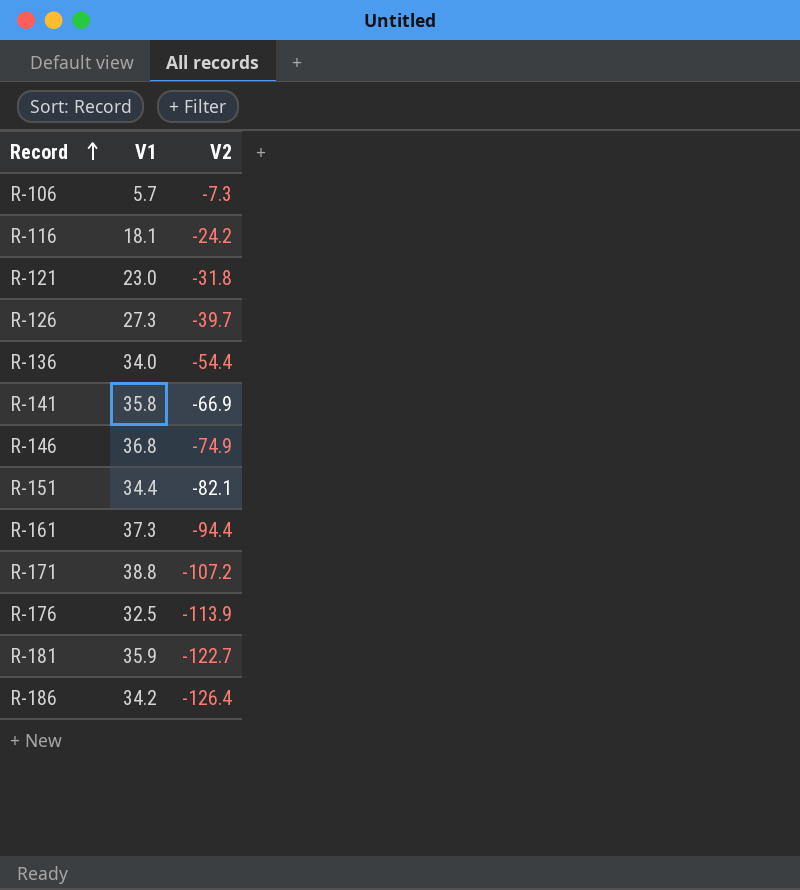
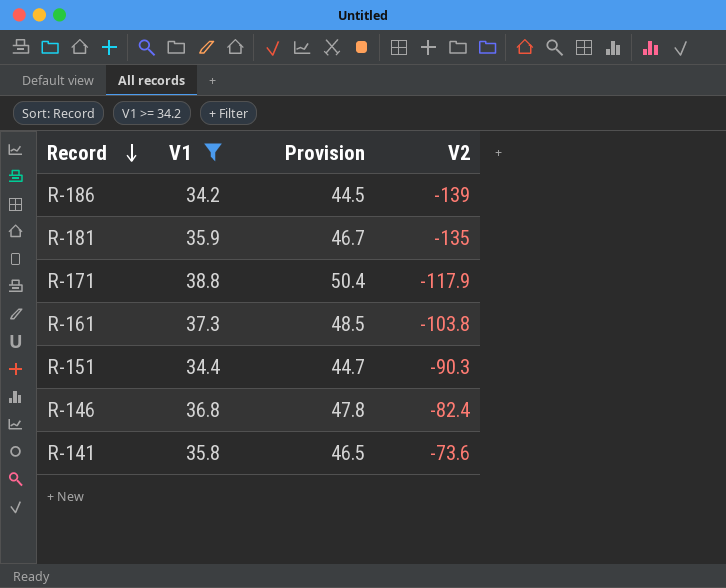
filter: none -> V1 >= 34.2
row order: Record ascending -> Record descending
column Provision | formula: none -> [V1] * 1.3
R-186 | V2: -126.4 -> -139
R-181 | V2: -122.7 -> -135
R-171 | V2: -107.2 -> -117.9
R-161 | V2: -94.4 -> -103.8
R-151 | V2: -82.1 -> -90.3
R-146 | V2: -74.9 -> -82.4
R-141 | V2: -66.9 -> -73.6

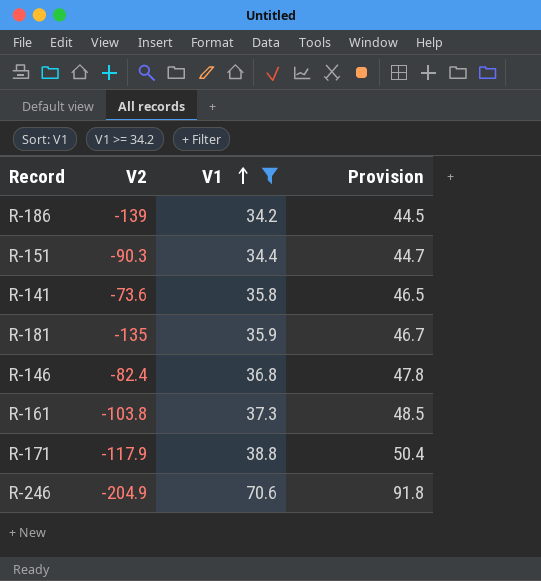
row order: Record descending -> V1 ascending
column V2 | position: 4 -> 2
row R-246: none -> -204.9 | 70.6 | 91.8

